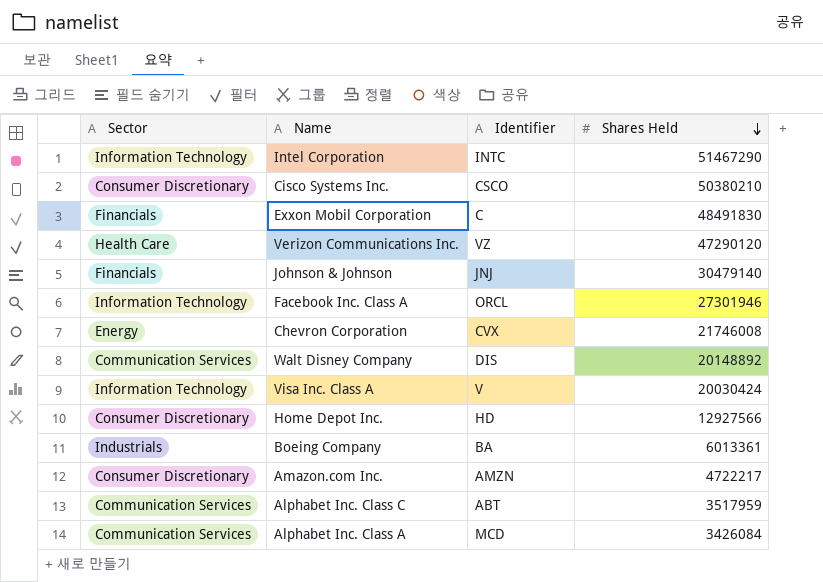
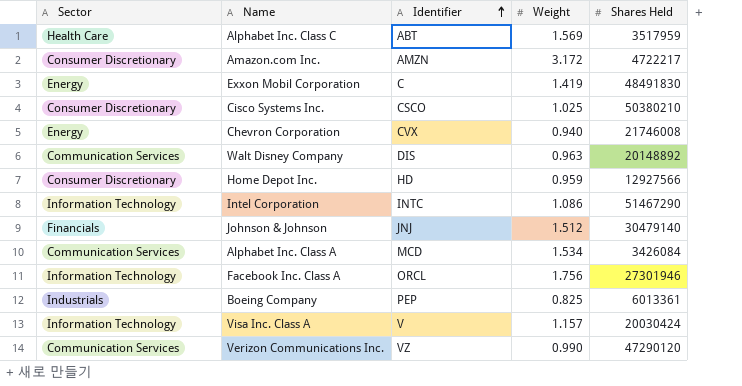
row order: Shares Held descending -> Identifier ascending
column Weight | position: none -> 4
Alphabet Inc. Class C | Sector: Communication Services -> Health Care
Exxon Mobil Corporation | Sector: Financials -> Energy
Boeing Company | Identifier: BA -> PEP
Verizon Communications Inc. | Sector: Health Care -> Communication Services

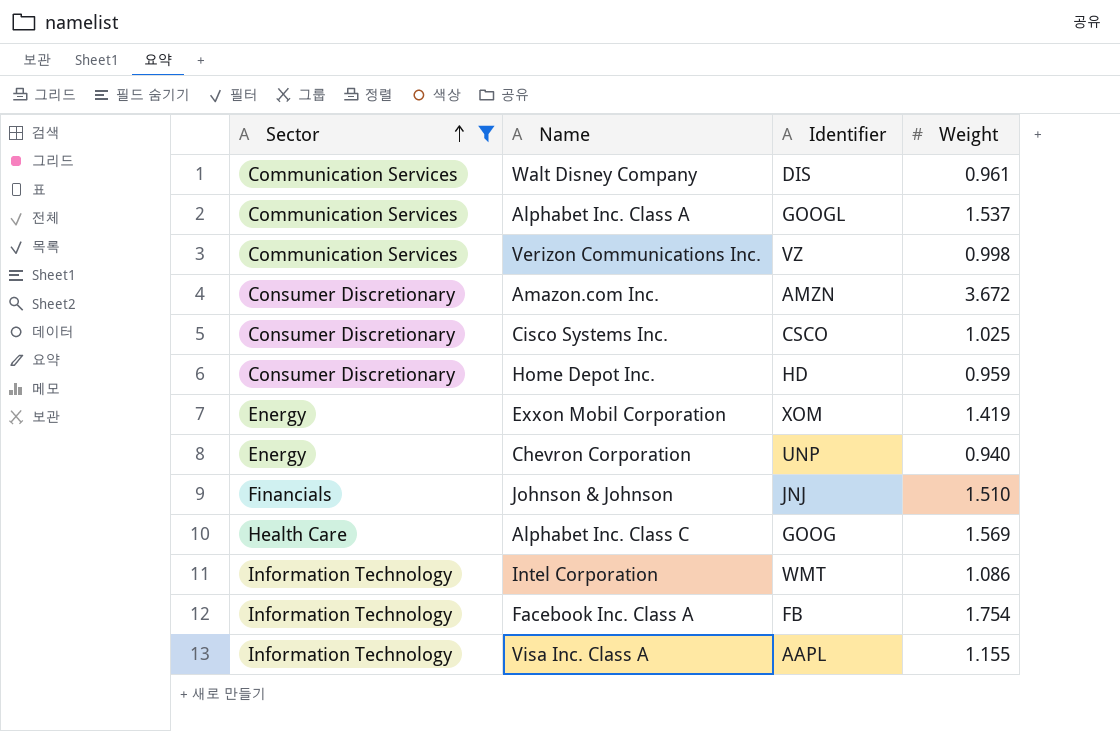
filter: none -> Sector != Industrials
row order: Identifier ascending -> Sector ascending
column Shares Held | position: 5 -> none
Walt Disney Company | Weight: 0.963 -> 0.961
Alphabet Inc. Class A | Identifier: MCD -> GOOGL
Alphabet Inc. Class A | Weight: 1.534 -> 1.537
Verizon Communications Inc. | Weight: 0.990 -> 0.998
Amazon.com Inc. | Weight: 3.172 -> 3.672
Exxon Mobil Corporation | Identifier: C -> XOM
Chevron Corporation | Identifier: CVX -> UNP
Johnson & Johnson | Weight: 1.512 -> 1.510
Alphabet Inc. Class C | Identifier: ABT -> GOOG
Intel Corporation | Identifier: INTC -> WMT
Facebook Inc. Class A | Identifier: ORCL -> FB
Facebook Inc. Class A | Weight: 1.756 -> 1.754
Visa Inc. Class A | Identifier: V -> AAPL
Visa Inc. Class A | Weight: 1.157 -> 1.155

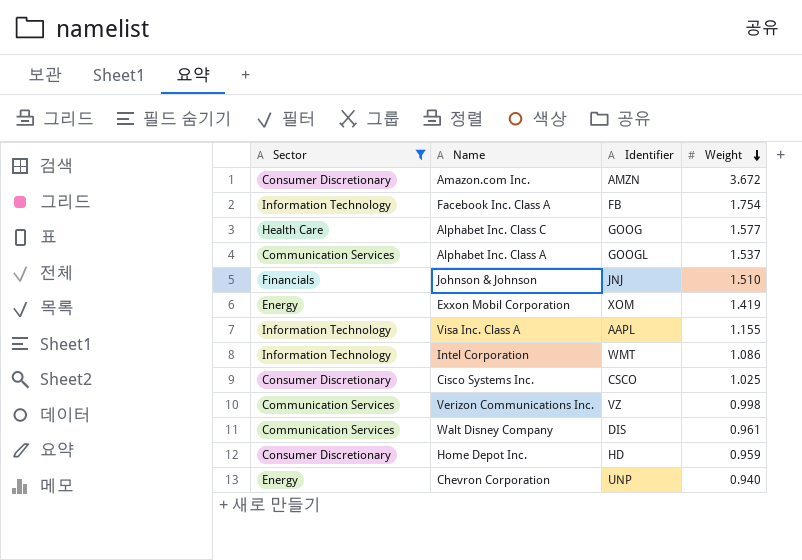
row order: Sector ascending -> Weight descending
Alphabet Inc. Class C | Weight: 1.569 -> 1.577

